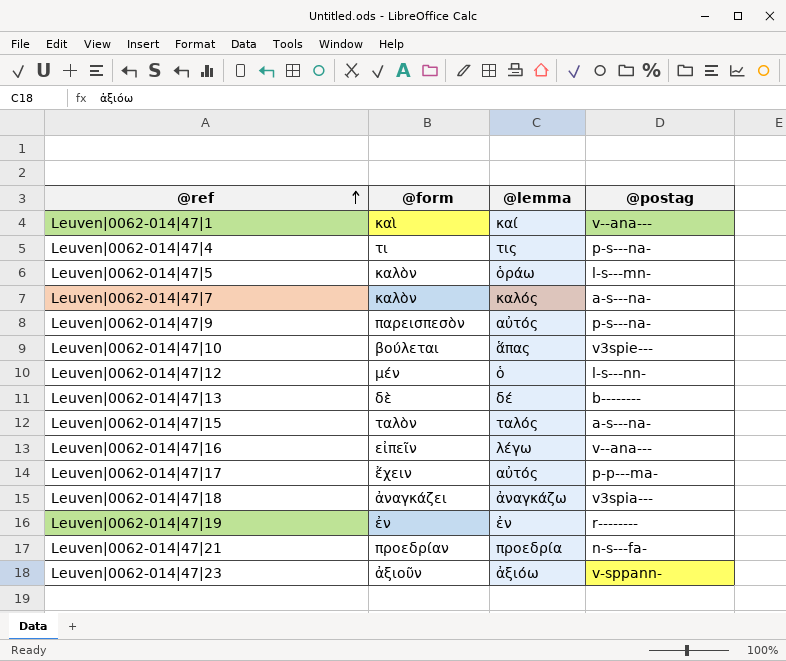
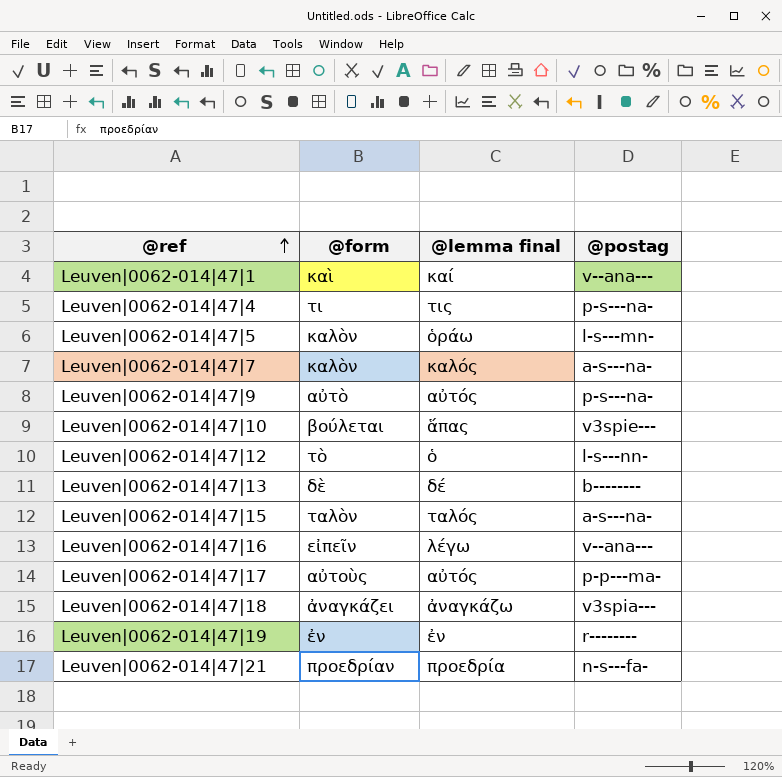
column name: @lemma -> @lemma final
row Leuven|0062-014|47|23: ἀξιοῦν | ἀξιόω | v-sppann- -> none
Leuven|0062-014|47|9 | @form: παρεισπεσὸν -> αὐτὸ
Leuven|0062-014|47|12 | @form: μέν -> τὸ
Leuven|0062-014|47|17 | @form: ἔχειν -> αὐτοὺς

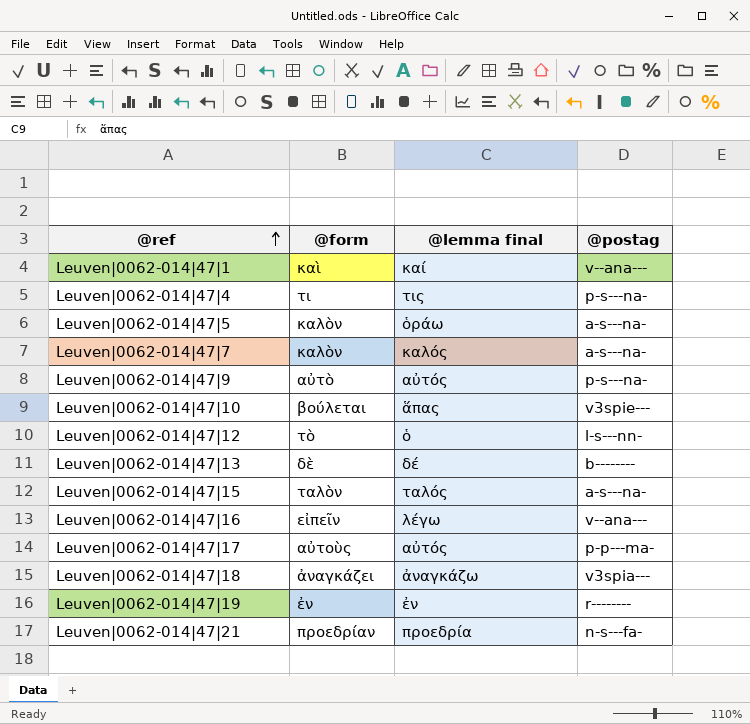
Leuven|0062-014|47|5 | @postag: l-s---mn- -> a-s---na-

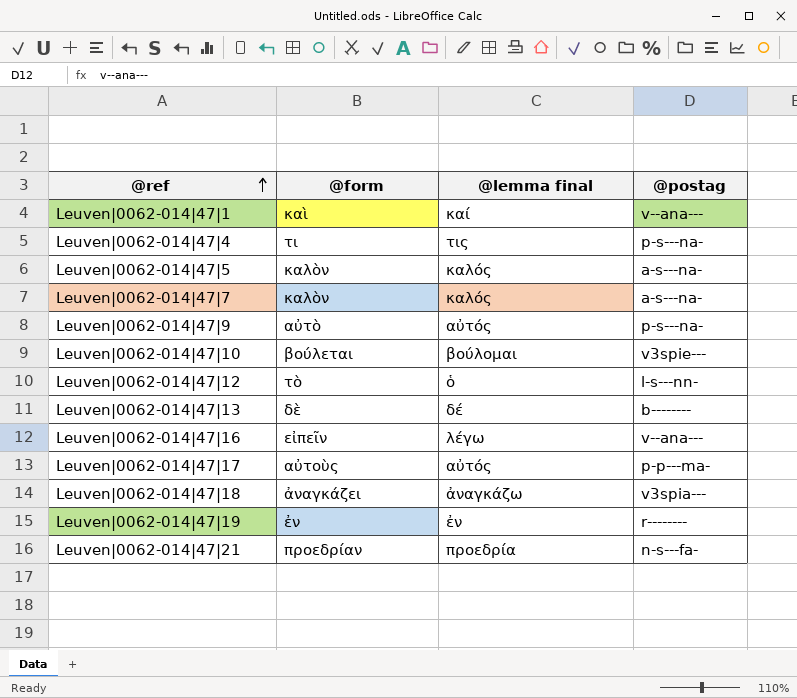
row Leuven|0062-014|47|15: ταλὸν | ταλός | a-s---na- -> none
Leuven|0062-014|47|5 | @lemma final: ὁράω -> καλός
Leuven|0062-014|47|10 | @lemma final: ἅπας -> βούλομαι

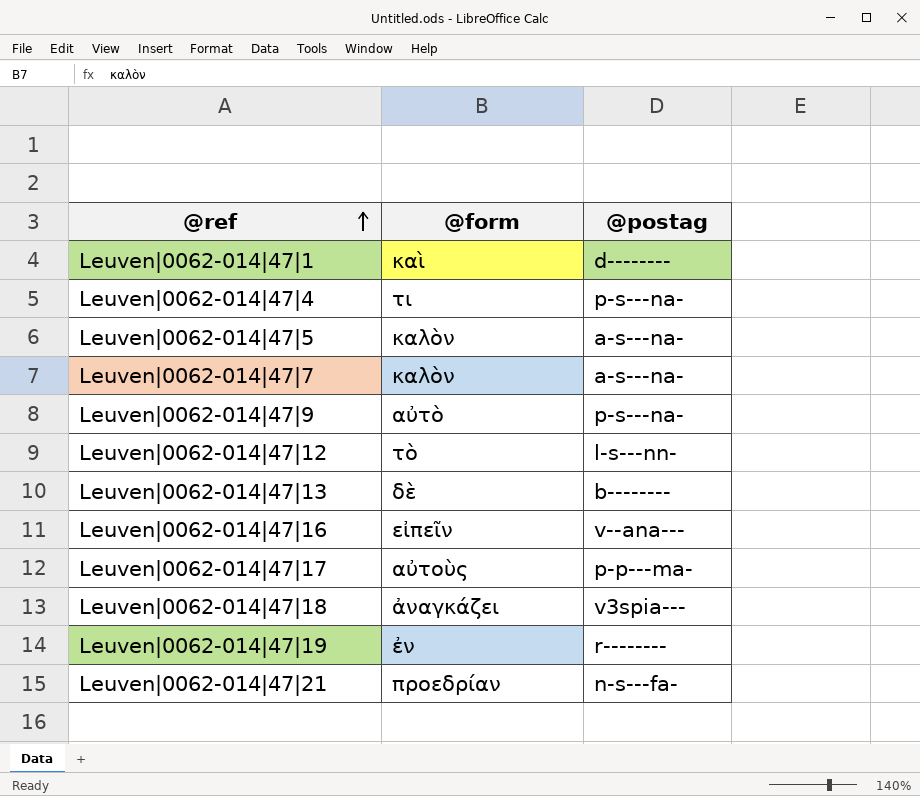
column @lemma final | position: 3 -> none
row Leuven|0062-014|47|10: βούλεται | βούλομαι | v3spie--- -> none
Leuven|0062-014|47|1 | @postag: v--ana--- -> d--------

